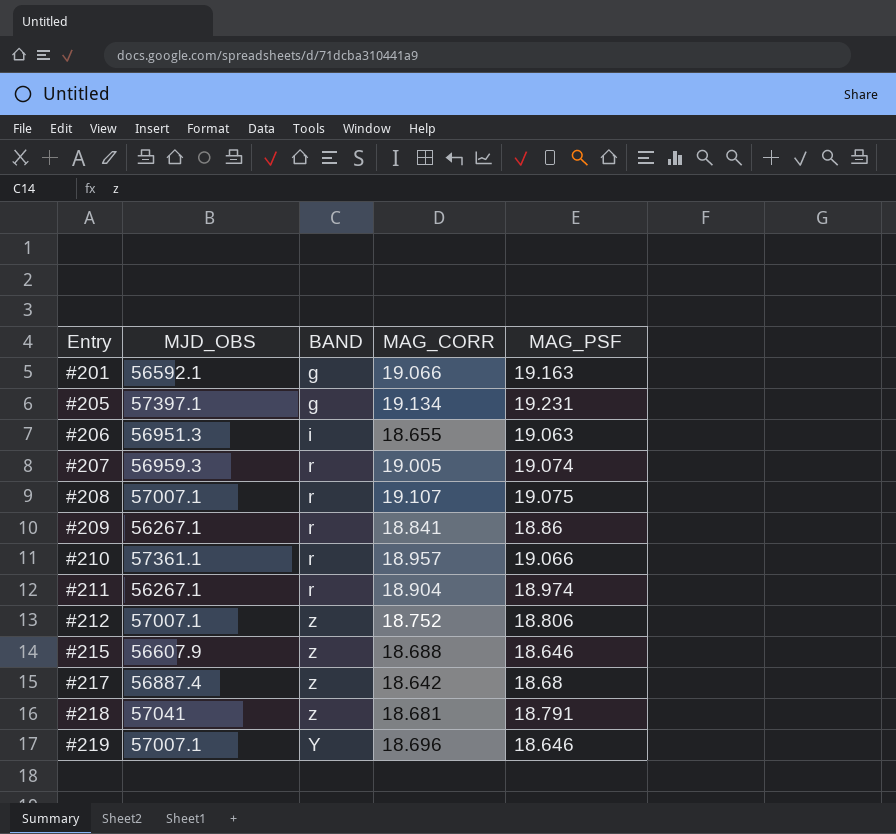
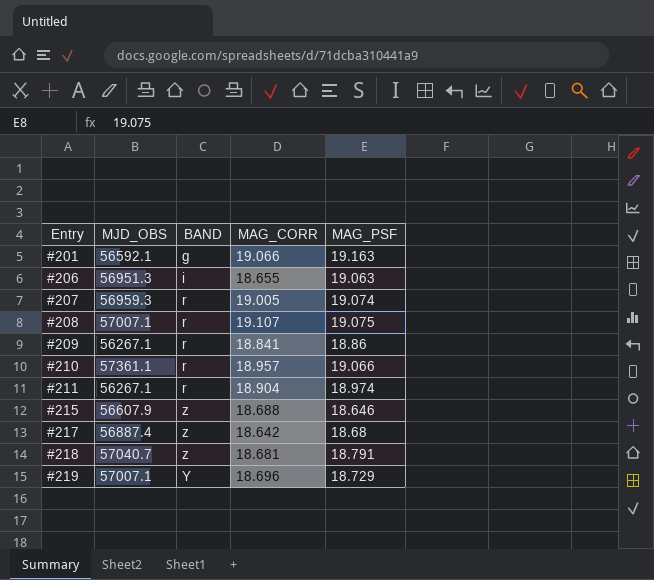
row #205: 57397.1 | g | 19.134 | 19.231 -> none
row #212: 57007.1 | z | 18.752 | 18.806 -> none
#218 | MJD_OBS: 57041 -> 57040.7
#219 | MAG_PSF: 18.646 -> 18.729

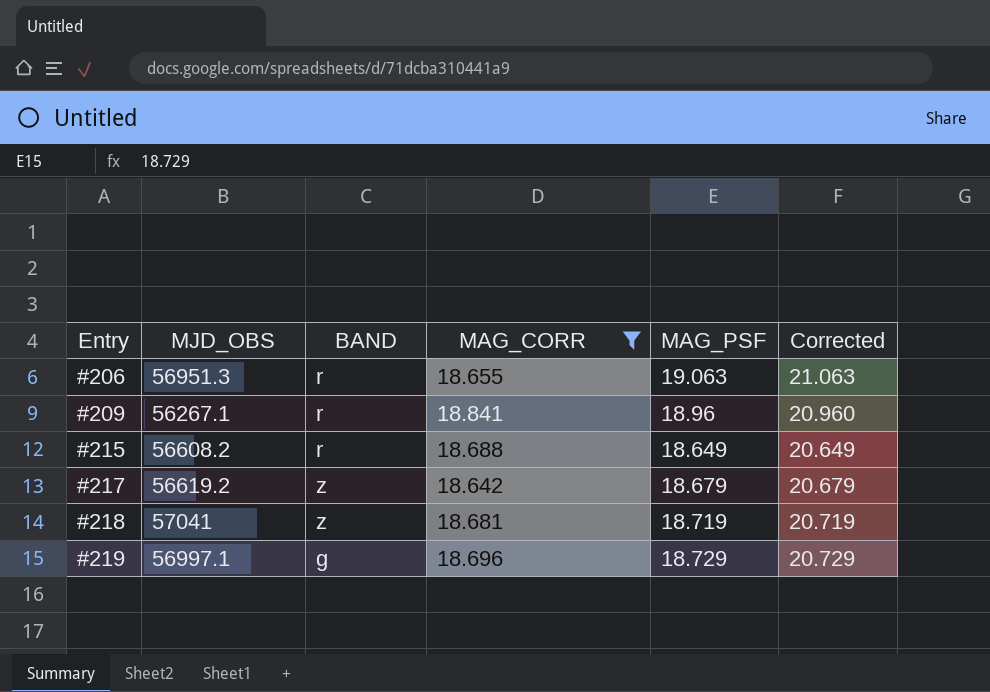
filter: none -> MAG_CORR <= 18.841
column Corrected | formula: none -> [MAG_PSF] + 2
#206 | BAND: i -> r
#209 | MAG_PSF: 18.86 -> 18.96
#215 | MJD_OBS: 56607.9 -> 56608.2
#215 | BAND: z -> r
#215 | MAG_PSF: 18.646 -> 18.649
#217 | MJD_OBS: 56887.4 -> 56619.2
#217 | MAG_PSF: 18.68 -> 18.679
#218 | MJD_OBS: 57040.7 -> 57041
#218 | MAG_PSF: 18.791 -> 18.719
#219 | MJD_OBS: 57007.1 -> 56997.1
#219 | BAND: Y -> g

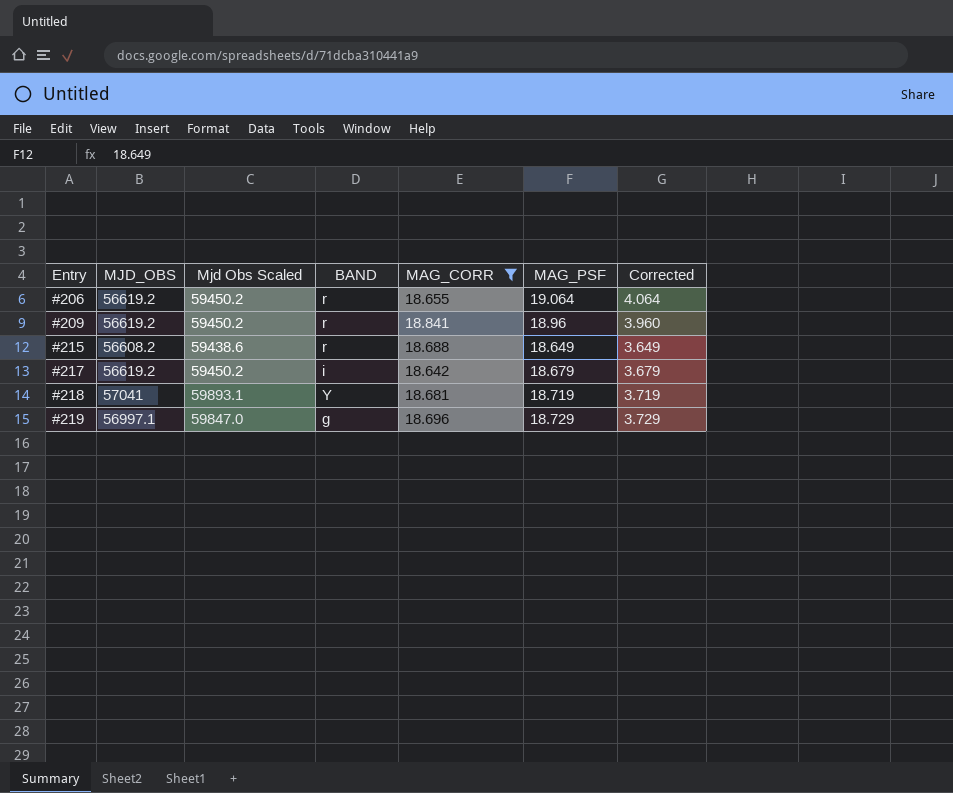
column Mjd Obs Scaled | formula: none -> [MJD_OBS] * 1.05
column Corrected | formula: [MAG_PSF] + 2 -> [MAG_PSF] - 15
#206 | MJD_OBS: 56951.3 -> 56619.2
#206 | MAG_PSF: 19.063 -> 19.064
#209 | MJD_OBS: 56267.1 -> 56619.2
#217 | BAND: z -> i
#218 | BAND: z -> Y

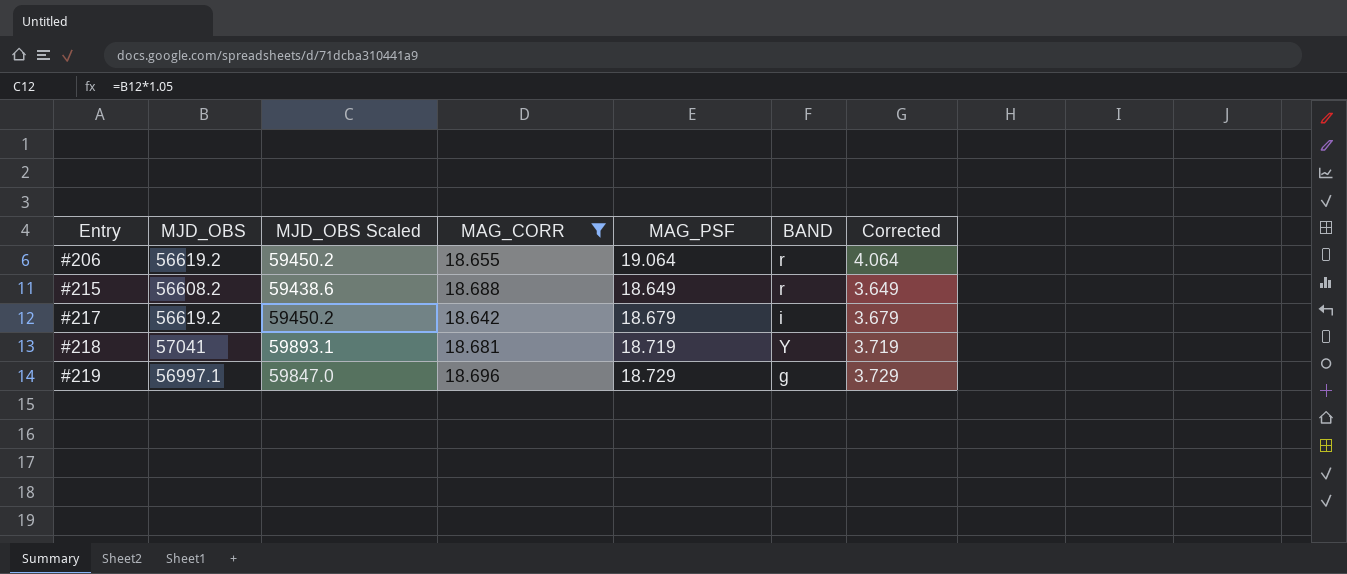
column name: Mjd Obs Scaled -> MJD_OBS Scaled
column BAND | position: 4 -> 6
row #209: 56619.2 | 59450.2 | r | 18.841 | 18.96 | 3.960 -> none

